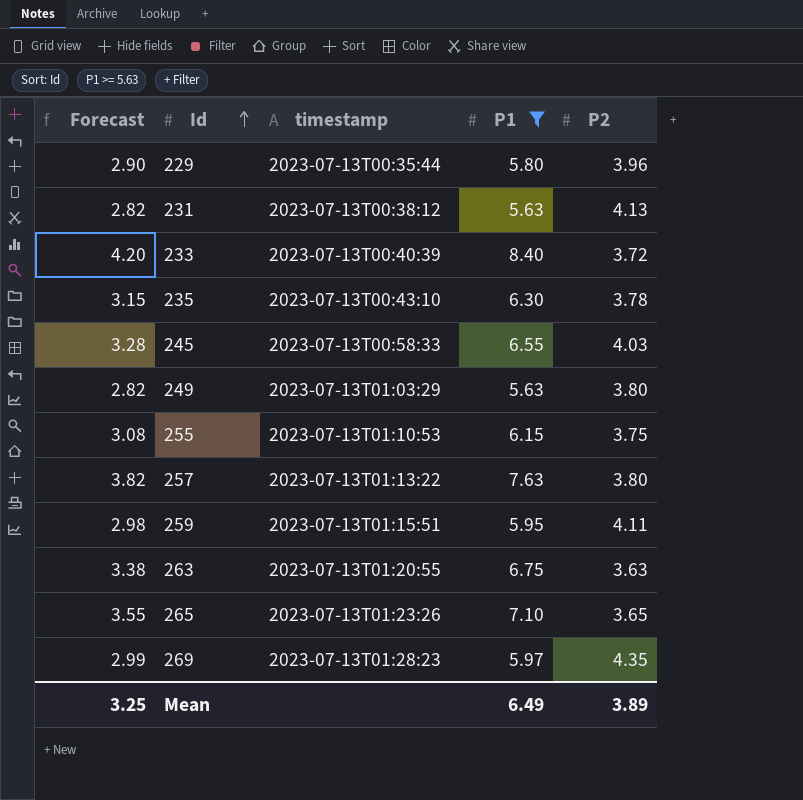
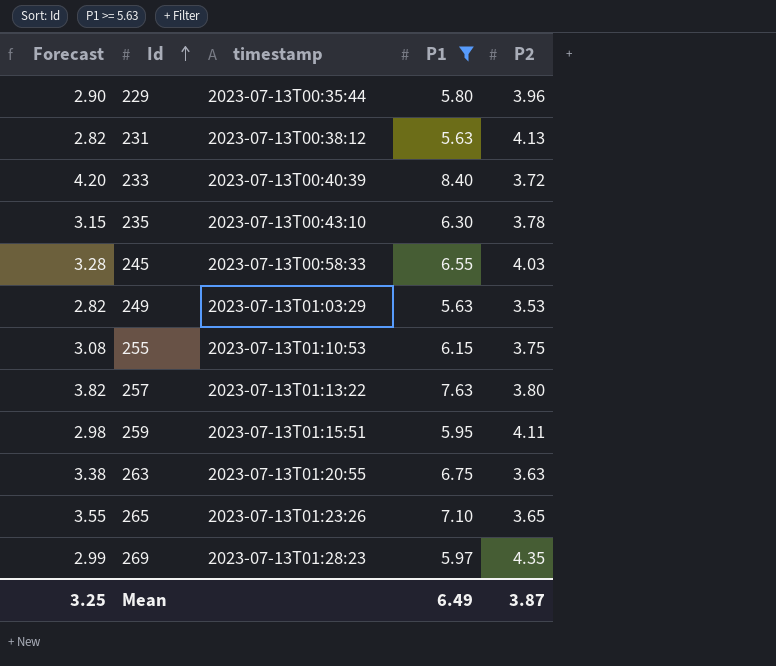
249 | P2: 3.80 -> 3.53
Mean | P2: 3.89 -> 3.87

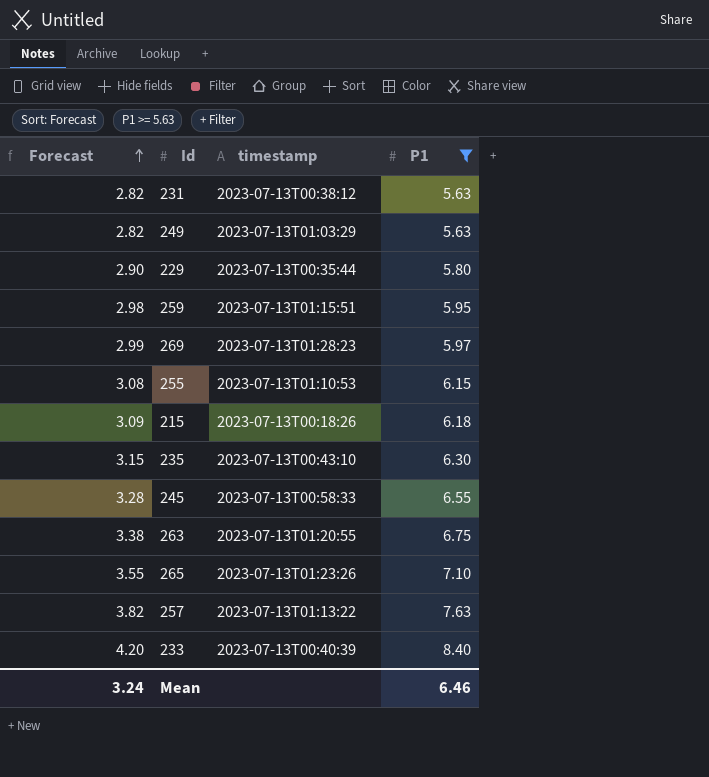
row order: Id ascending -> Forecast ascending
column P2 | position: 5 -> none
row 215: none -> 3.09 | 2023-07-13T00:18:26 | 6.18
Mean | Forecast: 3.25 -> 3.24
Mean | P1: 6.49 -> 6.46

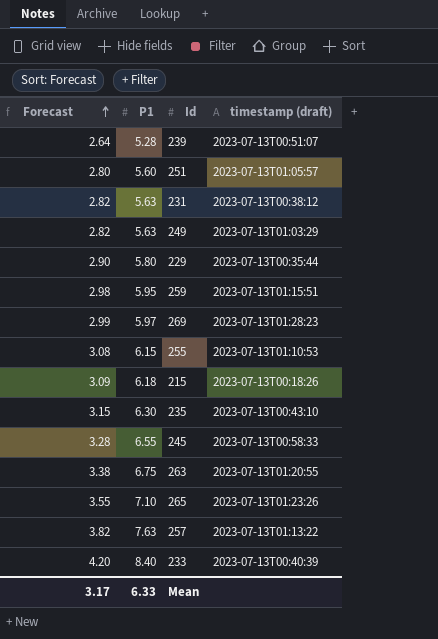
filter: P1 >= 5.63 -> none
column P1 | position: 4 -> 2
column name: timestamp -> timestamp (draft)
Mean | Forecast: 3.24 -> 3.17
Mean | P1: 6.46 -> 6.33

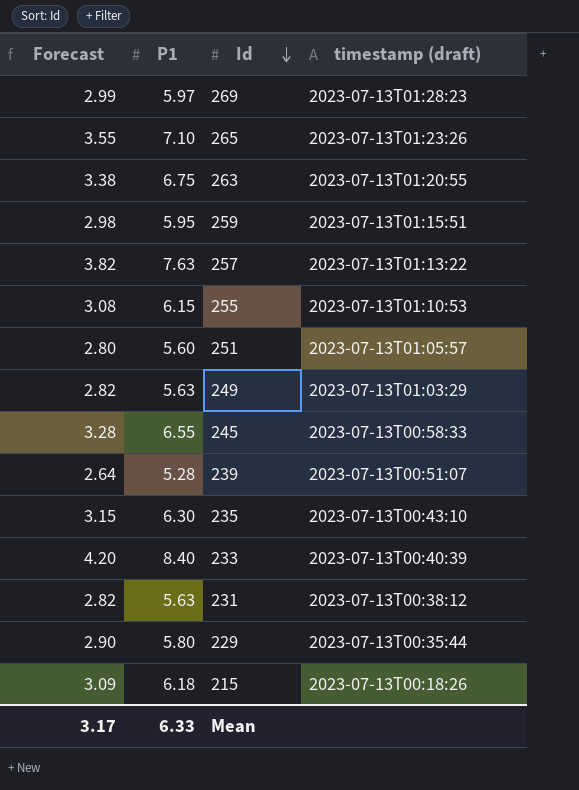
row order: Forecast ascending -> Id descending

